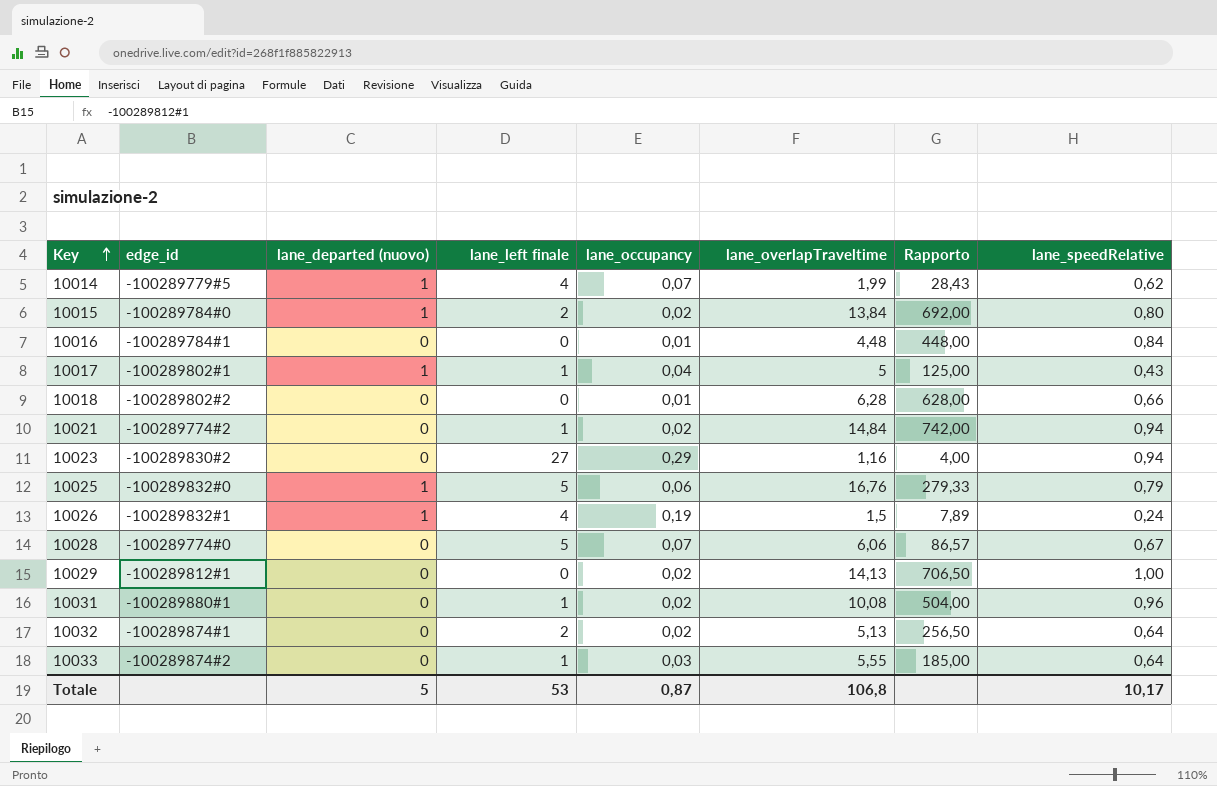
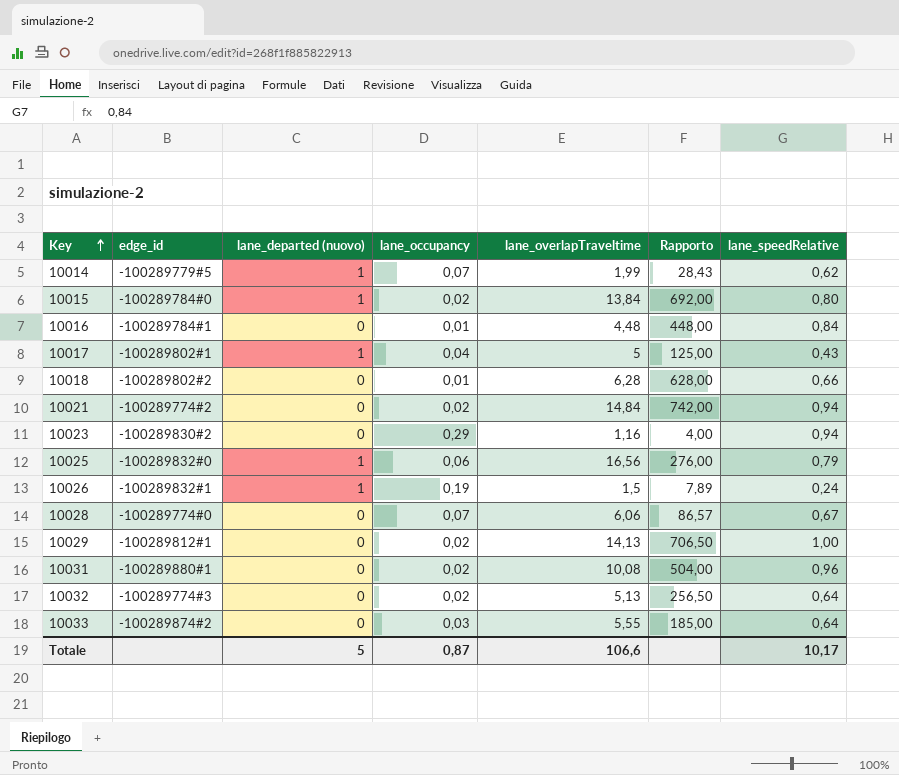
column lane_left finale | position: 4 -> none
10025 | lane_overlapTraveltime: 16,76 -> 16,56
10025 | Rapporto: 279,33 -> 276,00
10032 | edge_id: -100289874#1 -> -100289774#3
Totale | lane_overlapTraveltime: 106,8 -> 106,6

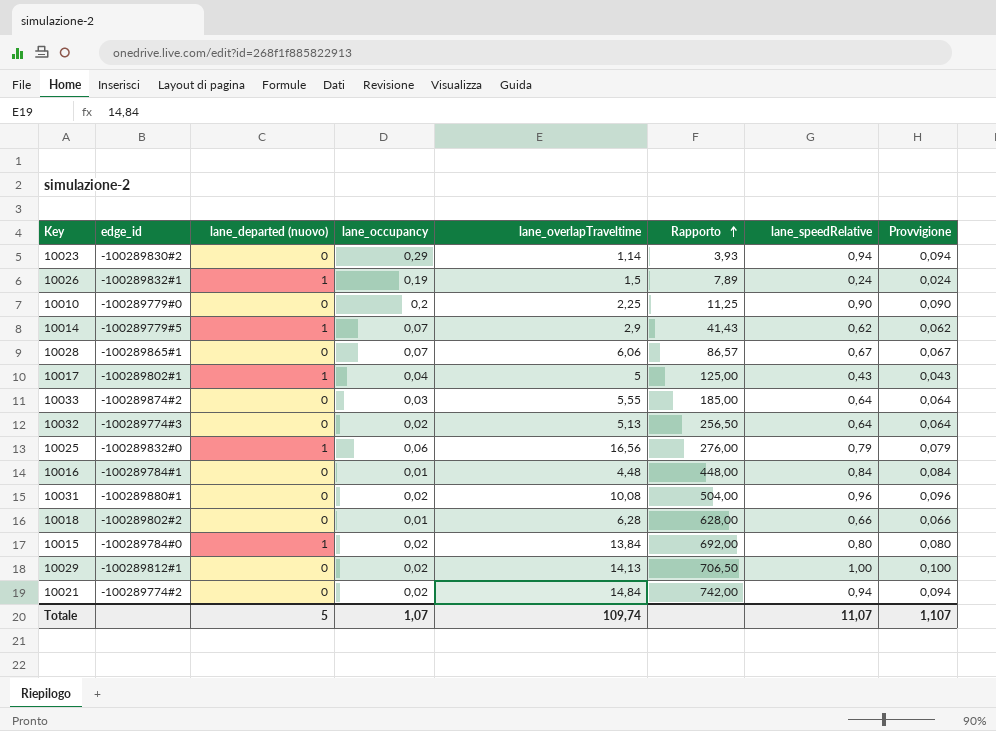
row order: Key ascending -> Rapporto ascending
column Provvigione | formula: none -> [lane_speedRelative] * 0,1
10023 | lane_overlapTraveltime: 1,16 -> 1,14
10023 | Rapporto: 4,00 -> 3,93
row 10010: none -> -100289779#0 | 0 | 0,2 | 2,25 | 11,25 | 0,90 | 0,090
10014 | lane_overlapTraveltime: 1,99 -> 2,9
10014 | Rapporto: 28,43 -> 41,43
10028 | edge_id: -100289774#0 -> -100289865#1
Totale | lane_occupancy: 0,87 -> 1,07
Totale | lane_overlapTraveltime: 106,6 -> 109,74
Totale | lane_speedRelative: 10,17 -> 11,07

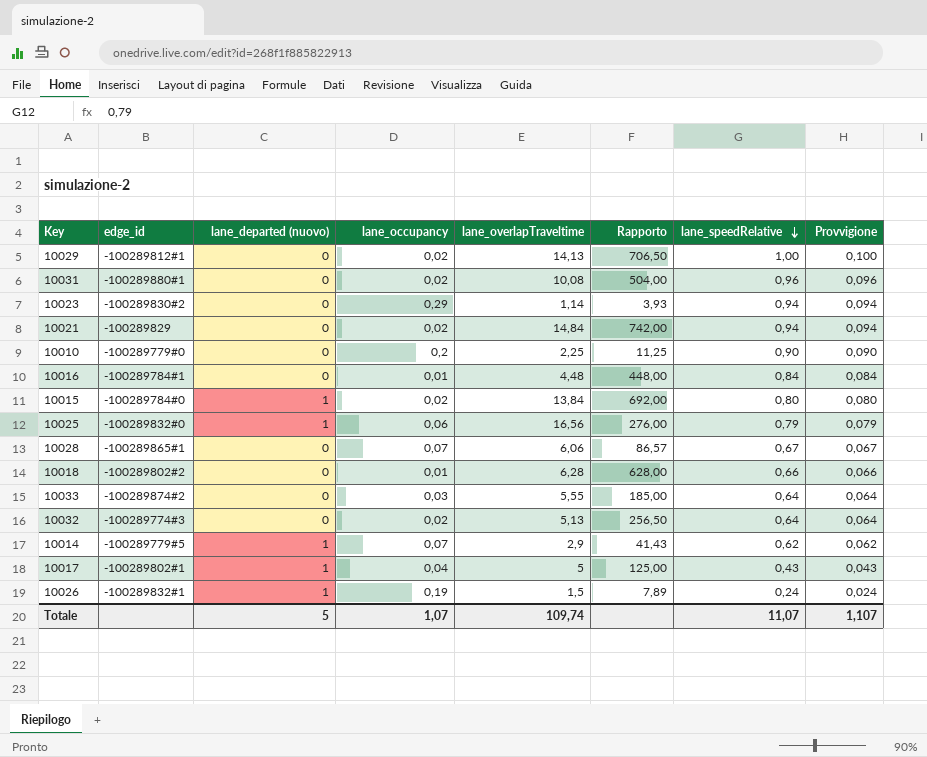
row order: Rapporto ascending -> lane_speedRelative descending
10021 | edge_id: -100289774#2 -> -100289829

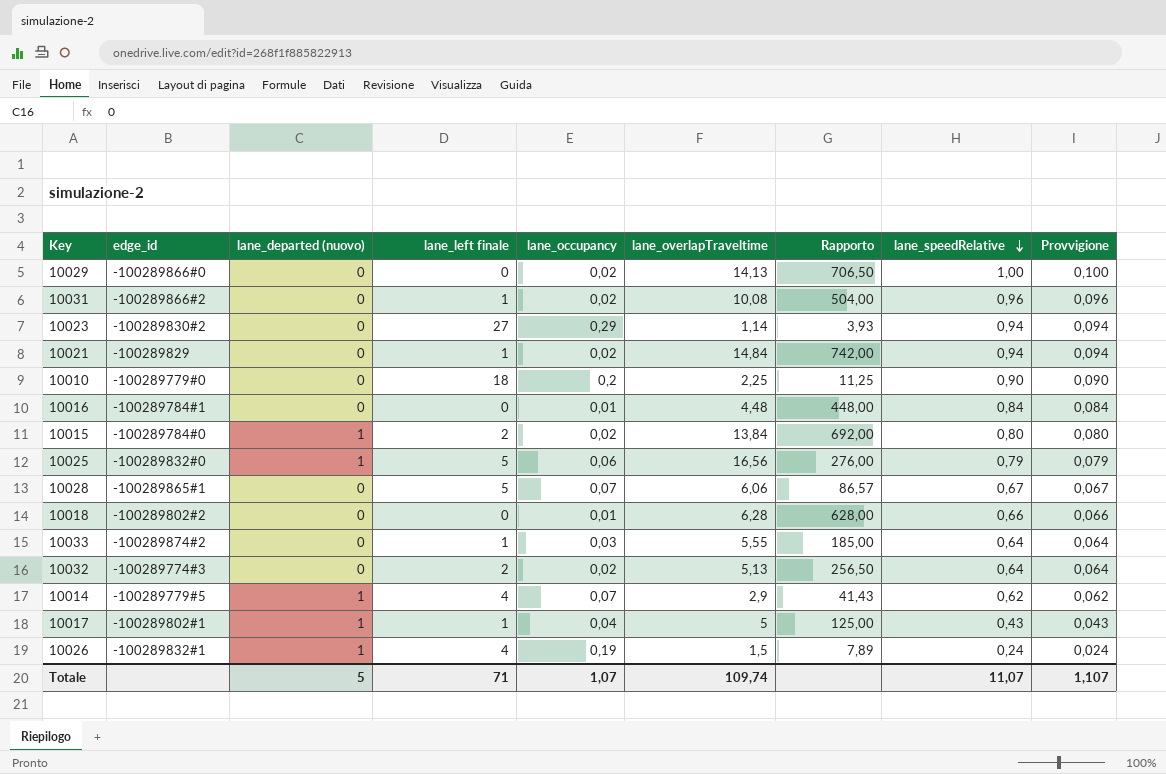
column lane_left finale | position: none -> 4
10029 | edge_id: -100289812#1 -> -100289866#0
10031 | edge_id: -100289880#1 -> -100289866#2

